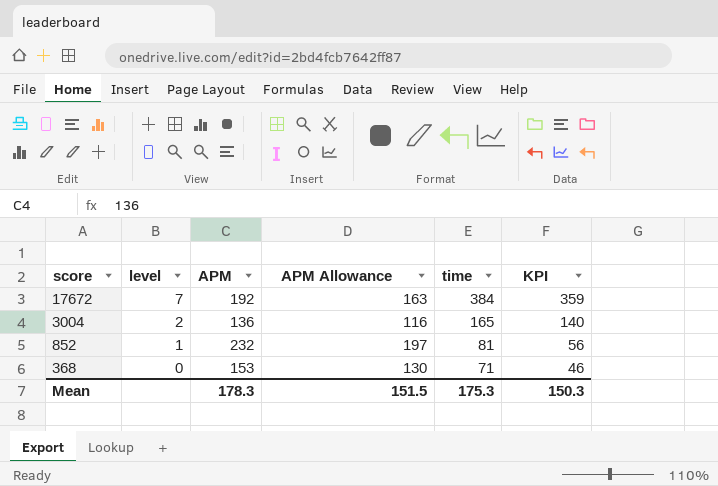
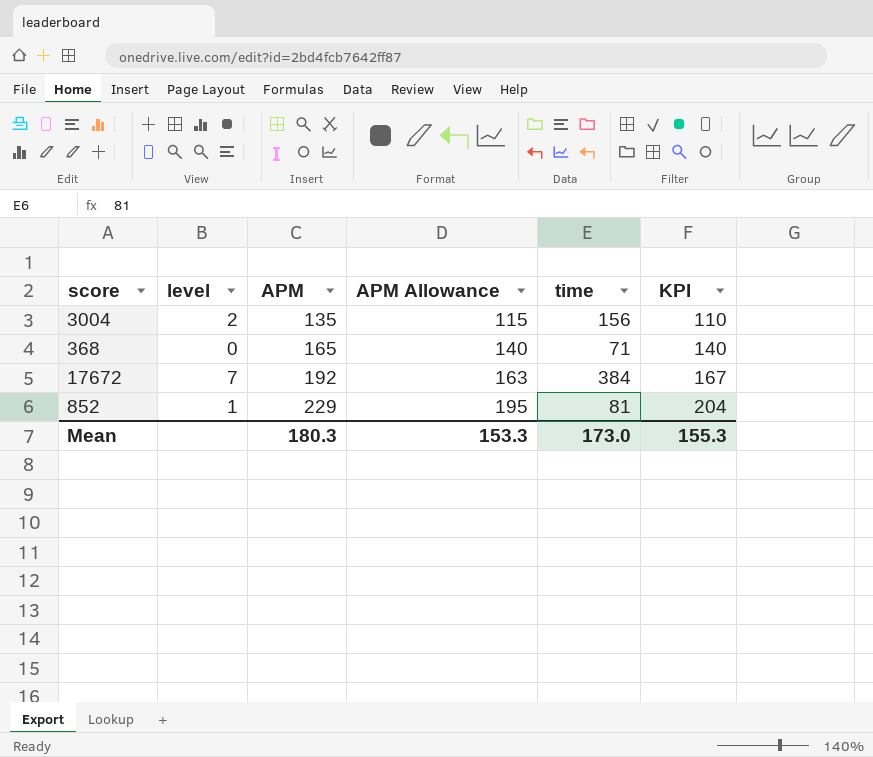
row order: score descending -> APM ascending
column KPI | formula: [time] - 25 -> [APM] - 25
3004 | APM: 136 -> 135
3004 | APM Allowance: 116 -> 115
3004 | time: 165 -> 156
368 | APM: 153 -> 165
368 | APM Allowance: 130 -> 140
852 | APM: 232 -> 229
852 | APM Allowance: 197 -> 195
Mean | APM: 178.3 -> 180.3
Mean | APM Allowance: 151.5 -> 153.3
Mean | time: 175.3 -> 173.0
Mean | KPI: 150.3 -> 155.3

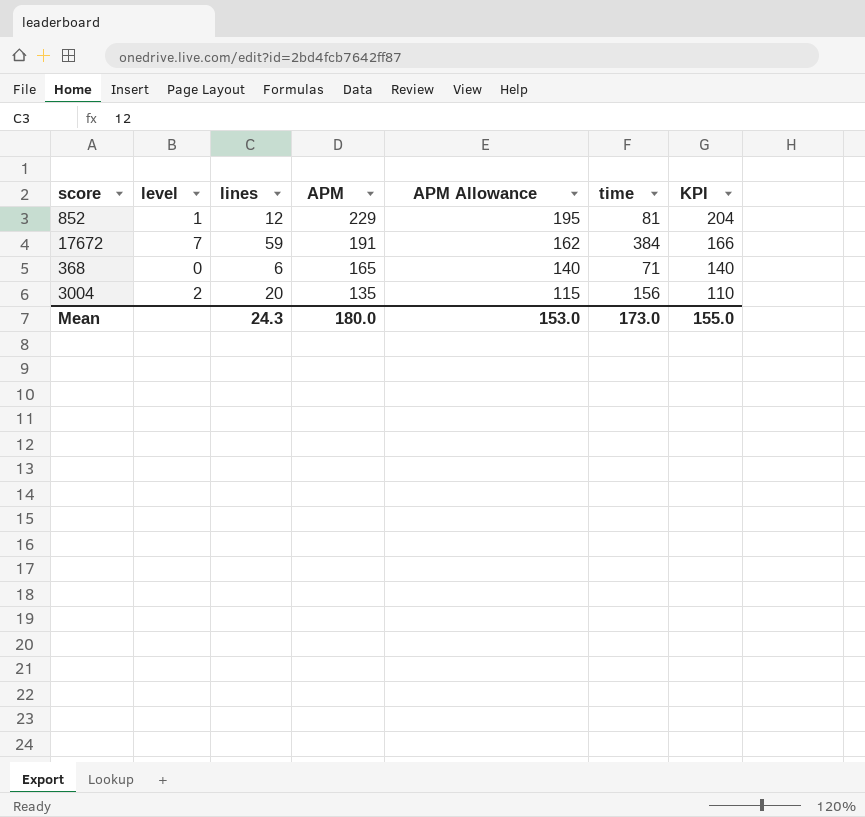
row order: APM ascending -> APM descending
column lines | position: none -> 3
17672 | APM: 192 -> 191
17672 | APM Allowance: 163 -> 162
17672 | KPI: 167 -> 166
Mean | APM: 180.3 -> 180.0
Mean | APM Allowance: 153.3 -> 153.0
Mean | KPI: 155.3 -> 155.0

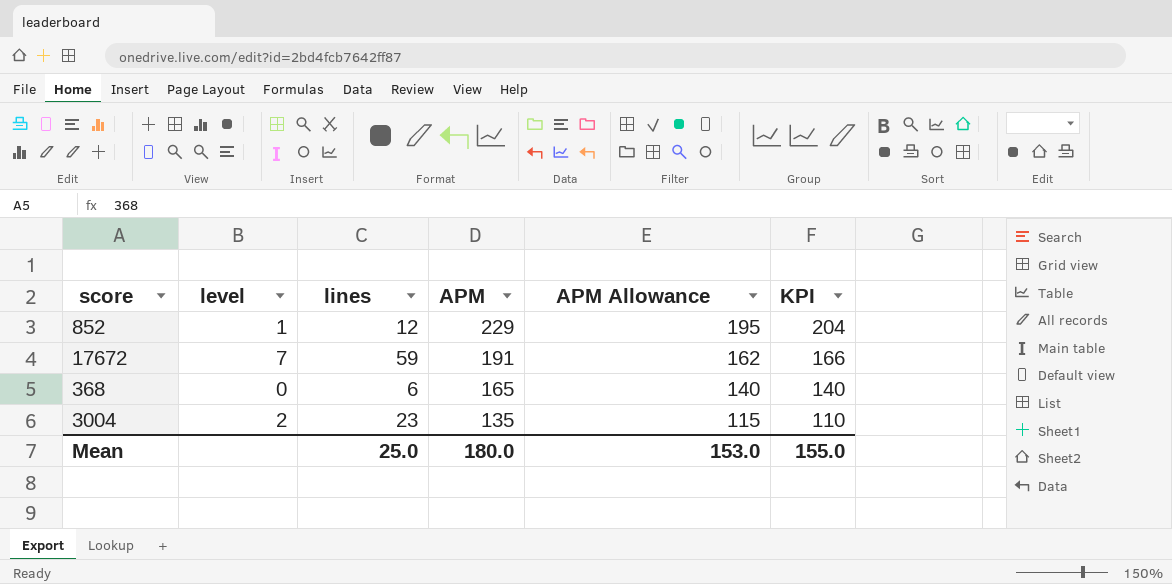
column time | position: 6 -> none
3004 | lines: 20 -> 23
Mean | lines: 24.3 -> 25.0

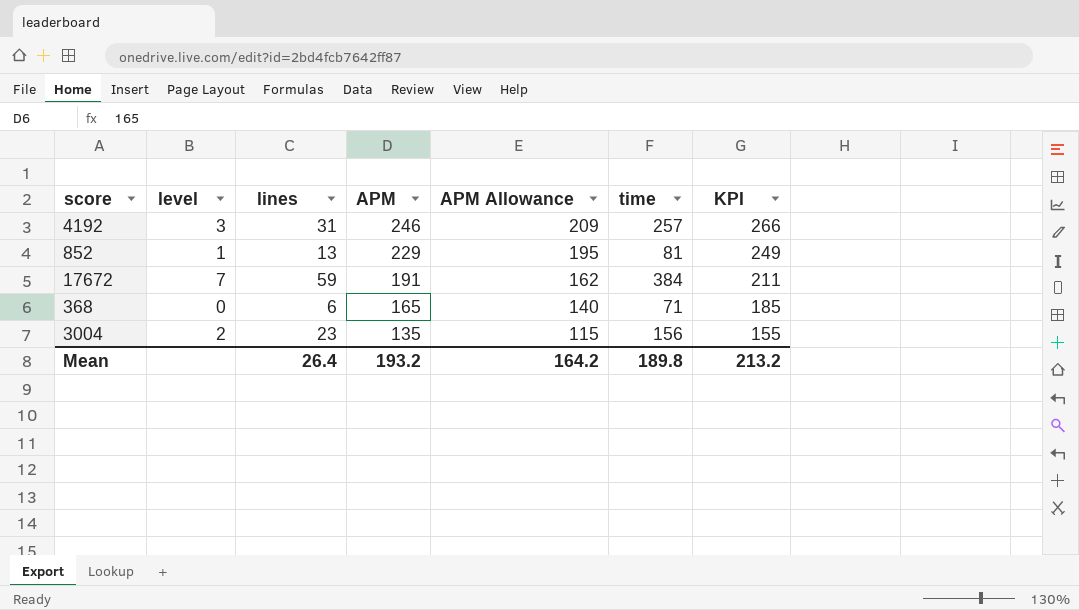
column time | position: none -> 6
column KPI | formula: [APM] - 25 -> [APM] + 20
row 4192: none -> 3 | 31 | 246 | 209 | 257 | 266
852 | lines: 12 -> 13
Mean | lines: 25.0 -> 26.4
Mean | APM: 180.0 -> 193.2
Mean | APM Allowance: 153.0 -> 164.2
Mean | KPI: 155.0 -> 213.2

